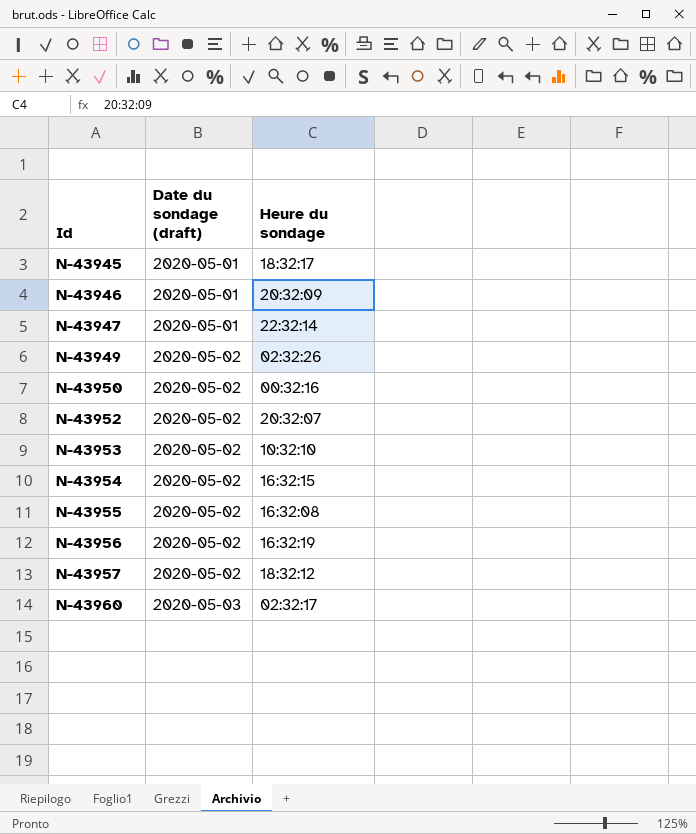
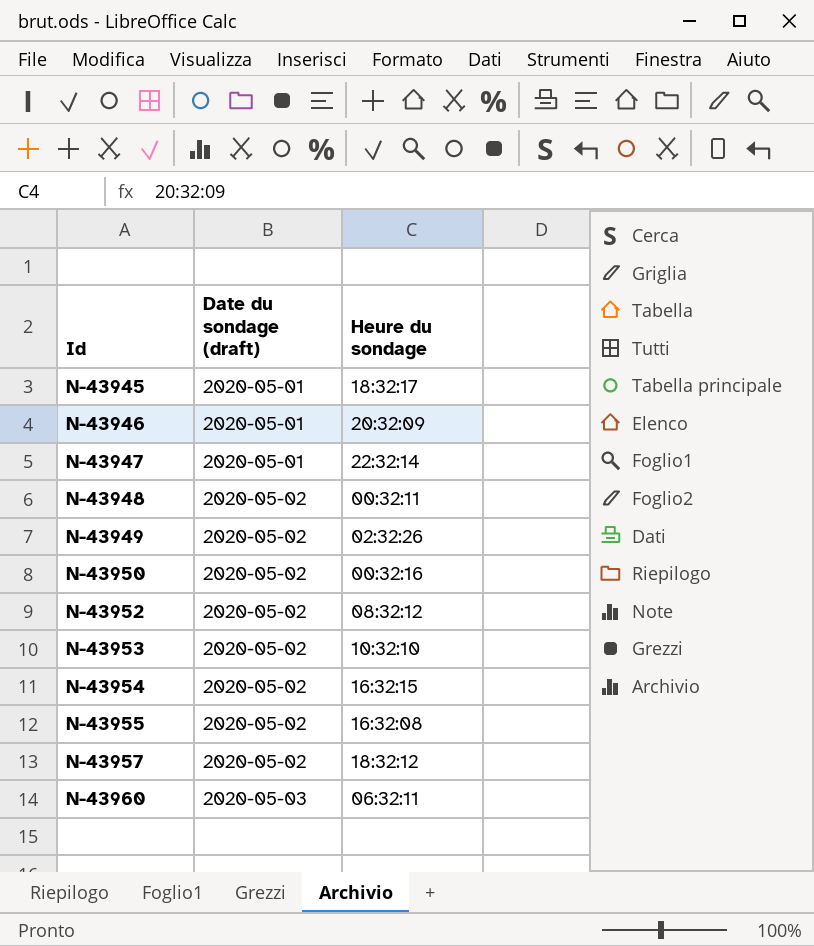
row N-43956: 2020-05-02 | 16:32:19 -> none
row N-43948: none -> 2020-05-02 | 00:32:11
N-43952 | Heure du sondage: 20:32:07 -> 08:32:12
N-43960 | Heure du sondage: 02:32:17 -> 06:32:11

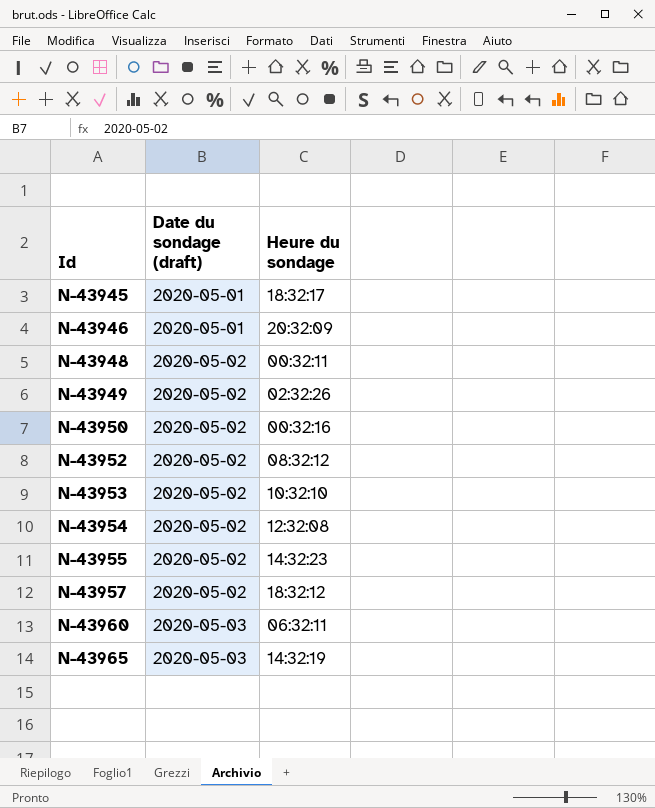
row N-43947: 2020-05-01 | 22:32:14 -> none
N-43954 | Heure du sondage: 16:32:15 -> 12:32:08
N-43955 | Heure du sondage: 16:32:08 -> 14:32:23
row N-43965: none -> 2020-05-03 | 14:32:19

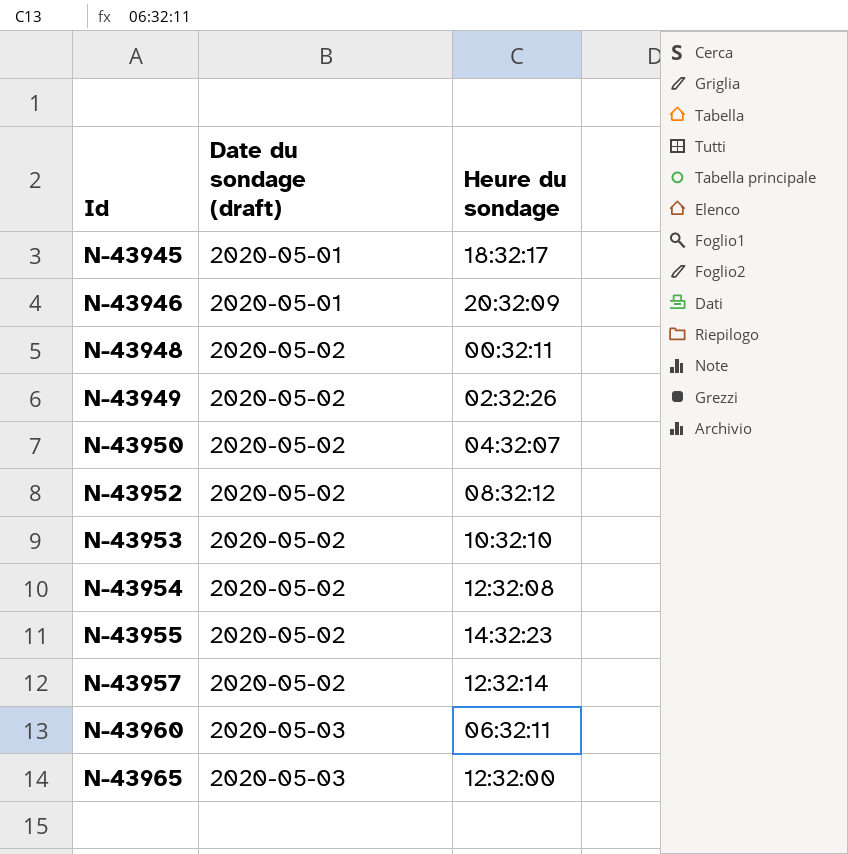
N-43950 | Heure du sondage: 00:32:16 -> 04:32:07
N-43957 | Heure du sondage: 18:32:12 -> 12:32:14
N-43965 | Heure du sondage: 14:32:19 -> 12:32:00

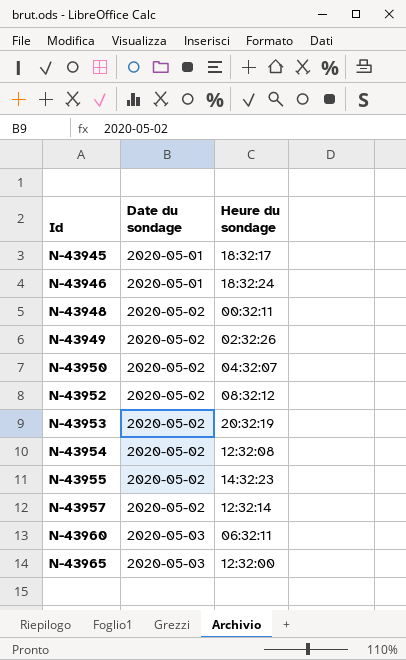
column name: Date du sondage (draft) -> Date du sondage
N-43946 | Heure du sondage: 20:32:09 -> 18:32:24
N-43953 | Heure du sondage: 10:32:10 -> 20:32:19

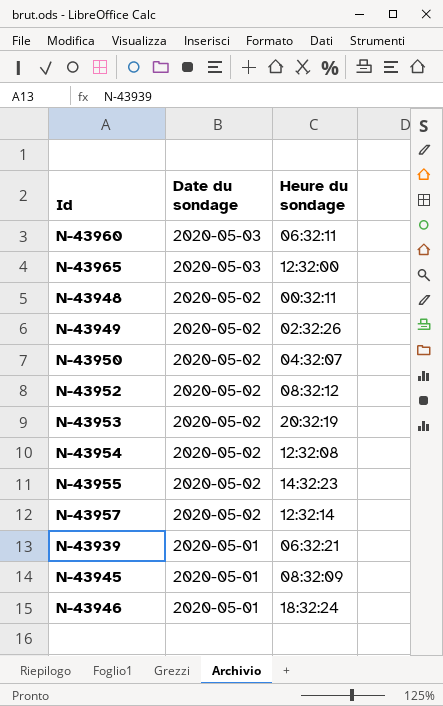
row order: Id ascending -> Date du sondage descending
row N-43939: none -> 2020-05-01 | 06:32:21
N-43945 | Heure du sondage: 18:32:17 -> 08:32:09

